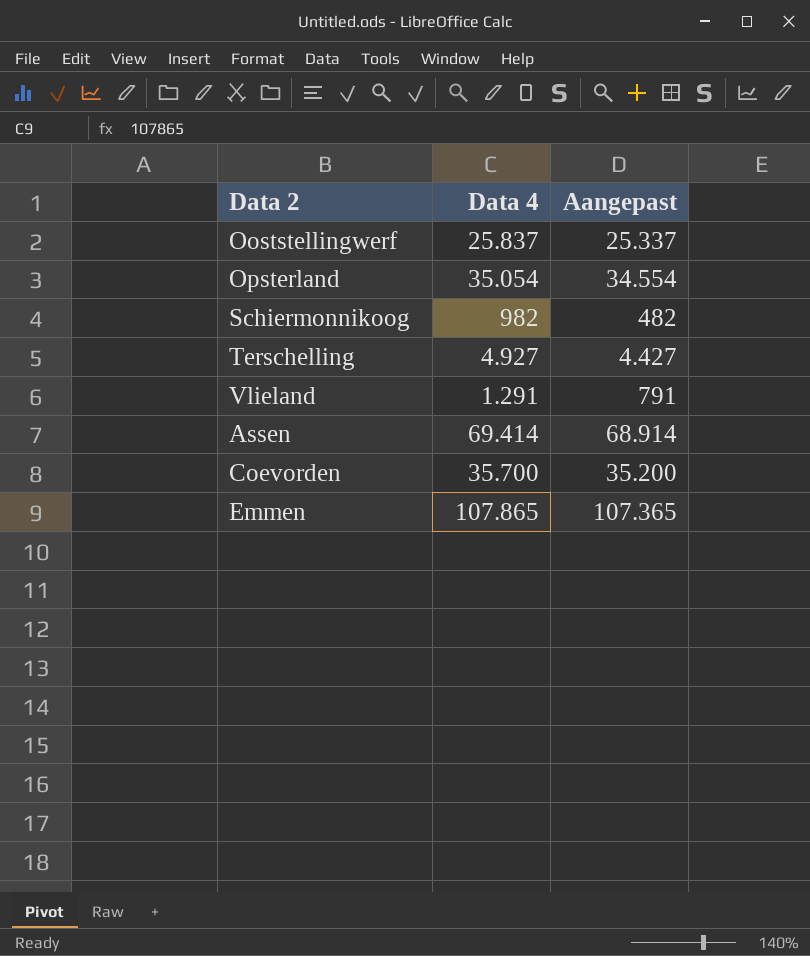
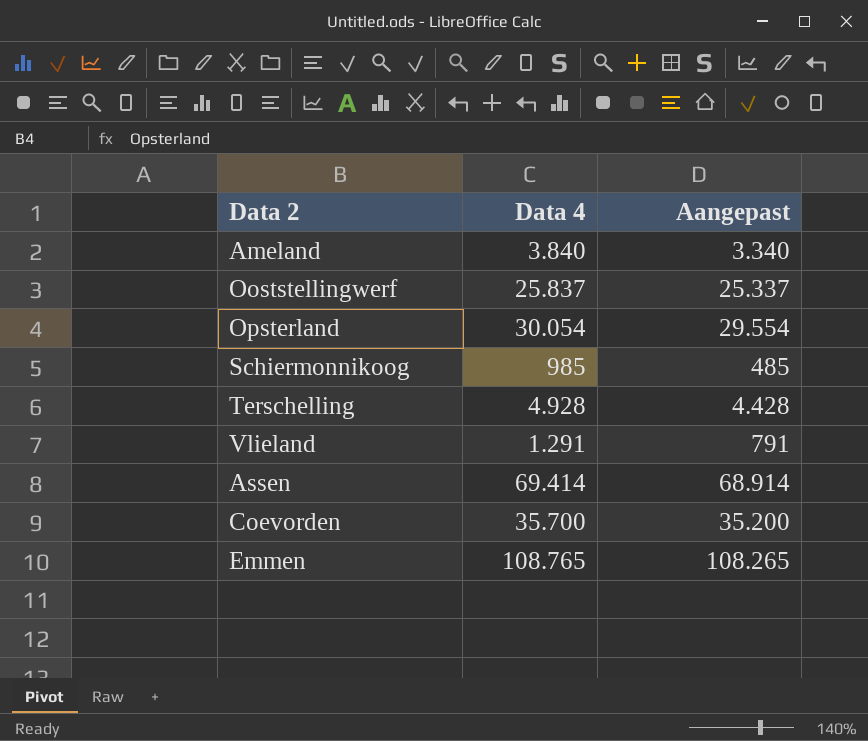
row Ameland: none -> 3.840 | 3.340
Opsterland | Data 4: 35.054 -> 30.054
Opsterland | Aangepast: 34.554 -> 29.554
Schiermonnikoog | Data 4: 982 -> 985
Schiermonnikoog | Aangepast: 482 -> 485
Terschelling | Data 4: 4.927 -> 4.928
Terschelling | Aangepast: 4.427 -> 4.428
Emmen | Data 4: 107.865 -> 108.765
Emmen | Aangepast: 107.365 -> 108.265

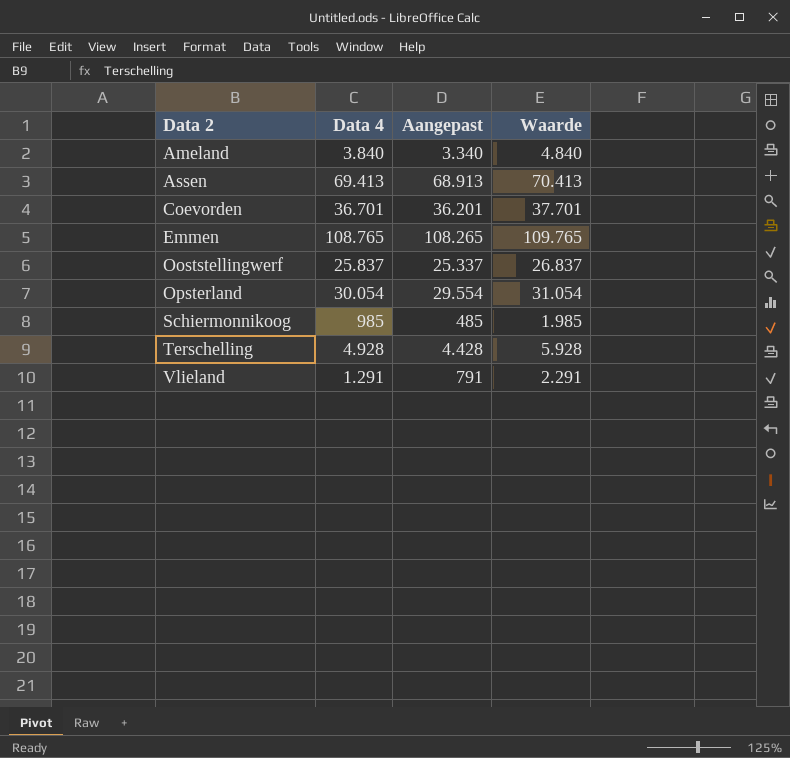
row order: none -> Data 2 ascending
column Waarde | formula: none -> [Data 4] + 1000
Assen | Data 4: 69.414 -> 69.413
Assen | Aangepast: 68.914 -> 68.913
Coevorden | Data 4: 35.700 -> 36.701
Coevorden | Aangepast: 35.200 -> 36.201

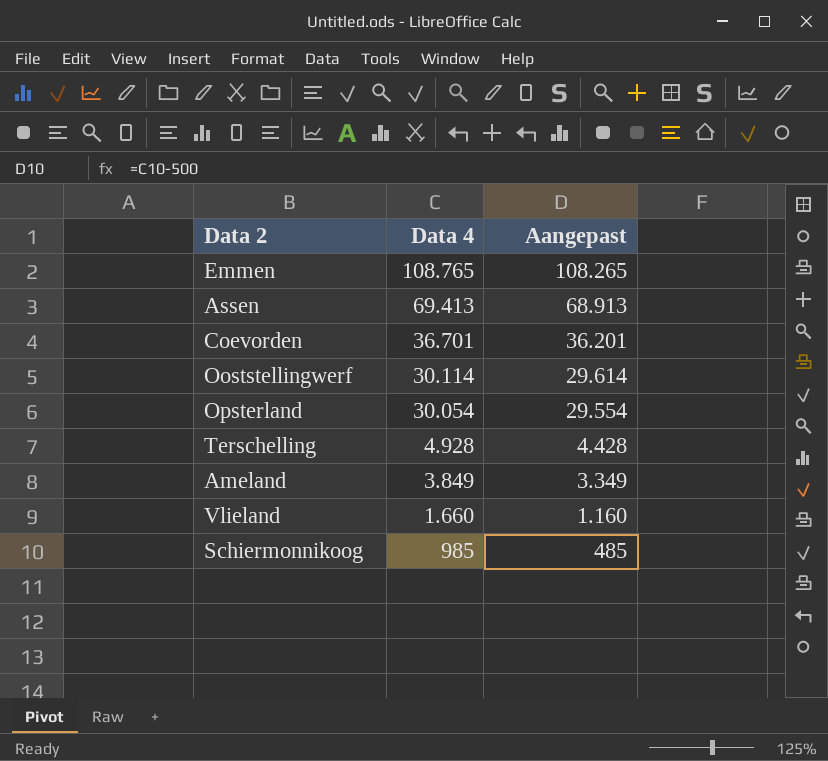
row order: Data 2 ascending -> Data 4 descending
column Waarde | formula: [Data 4] + 1000 -> none
Ooststellingwerf | Data 4: 25.837 -> 30.114
Ooststellingwerf | Aangepast: 25.337 -> 29.614
Ameland | Data 4: 3.840 -> 3.849
Ameland | Aangepast: 3.340 -> 3.349
Vlieland | Data 4: 1.291 -> 1.660
Vlieland | Aangepast: 791 -> 1.160

